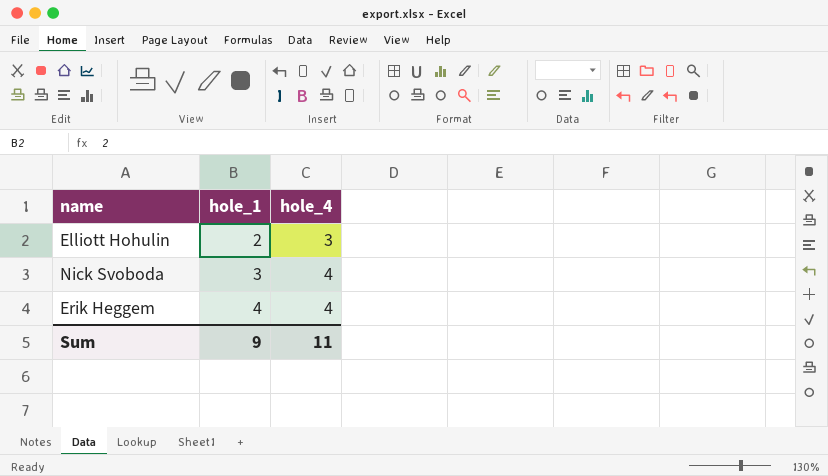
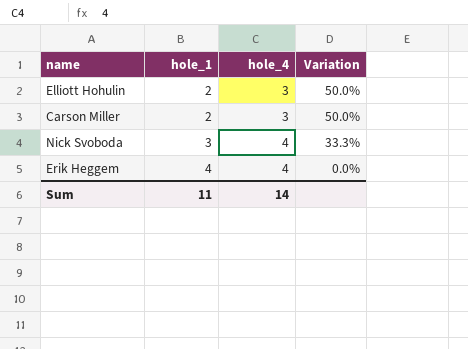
column Variation | formula: none -> ([hole_4] - [hole_1]) / [hole_1]
row Carson Miller: none -> 2 | 3 | 50.0%
Sum | hole_1: 9 -> 11
Sum | hole_4: 11 -> 14

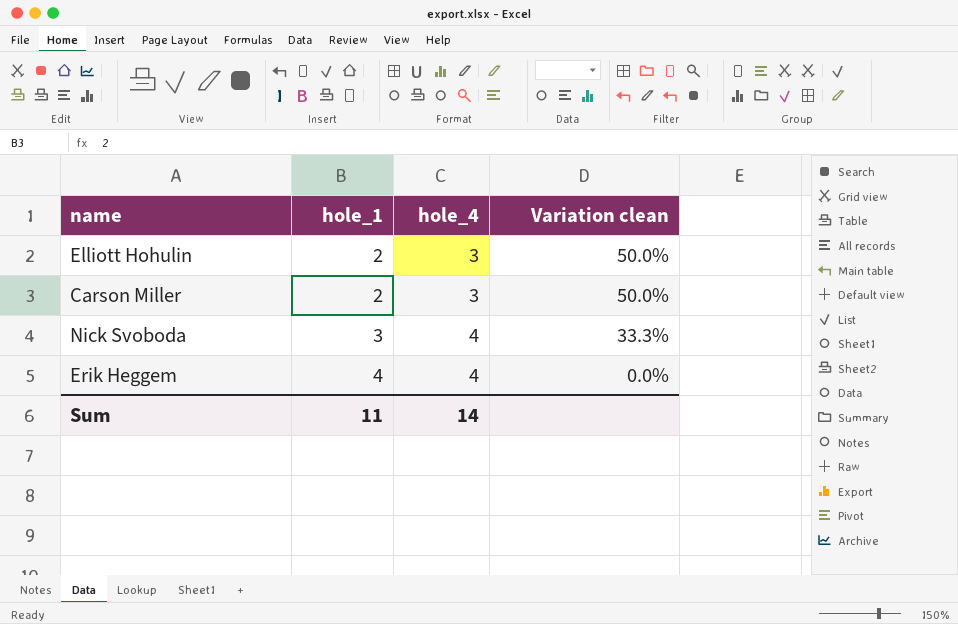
column name: Variation -> Variation clean

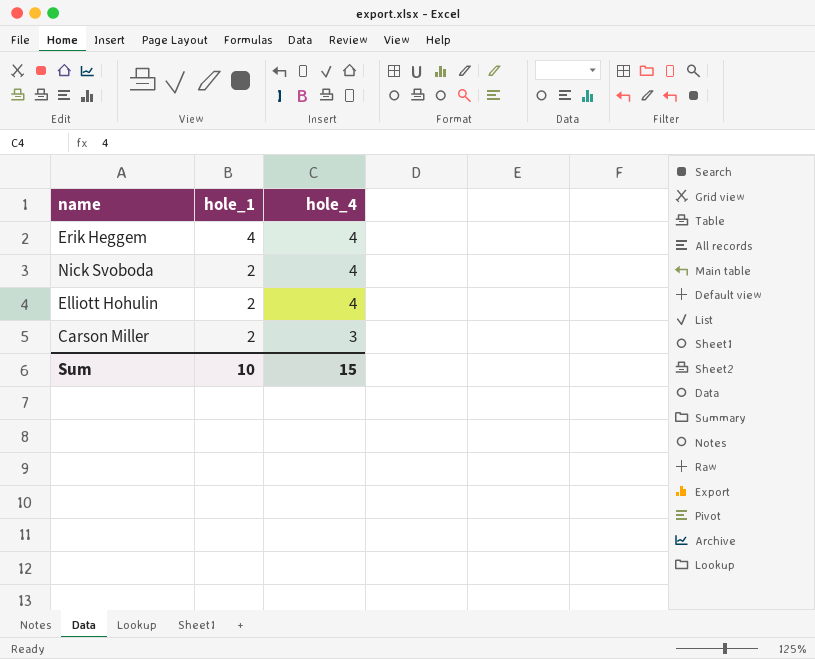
row order: hole_1 ascending -> hole_1 descending
column Variation clean | formula: ([hole_4] - [hole_1]) / [hole_1] -> none
Nick Svoboda | hole_1: 3 -> 2
Elliott Hohulin | hole_4: 3 -> 4
Sum | hole_1: 11 -> 10
Sum | hole_4: 14 -> 15

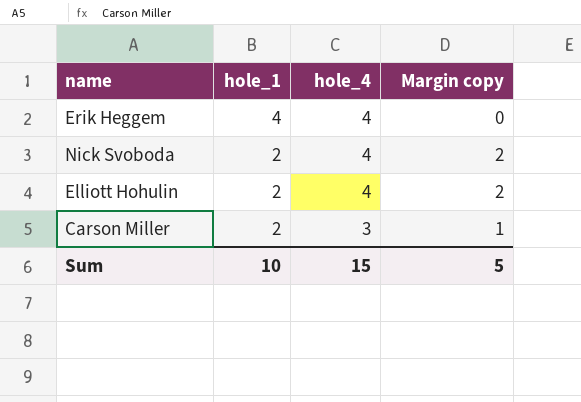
column Margin copy | formula: none -> [hole_4] - [hole_1]

